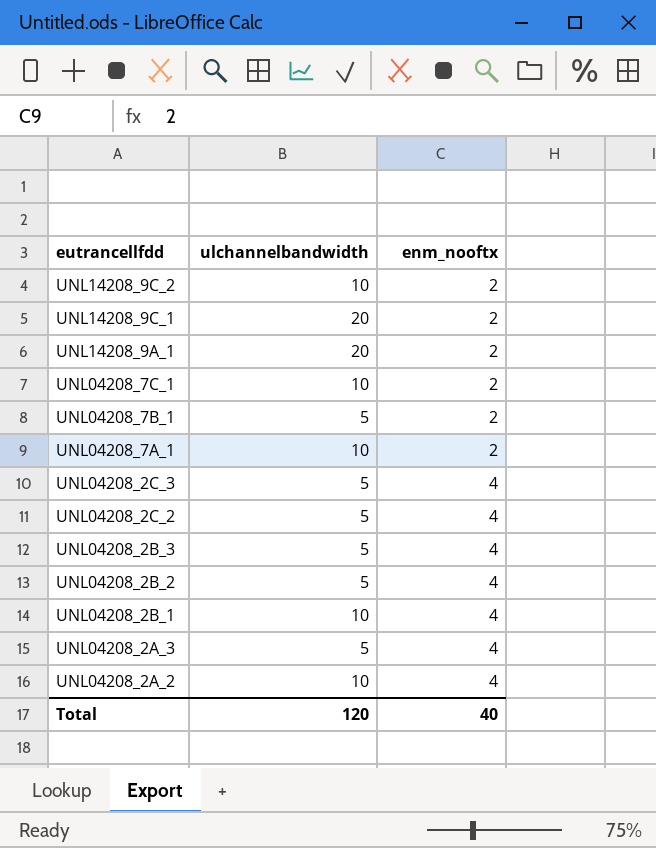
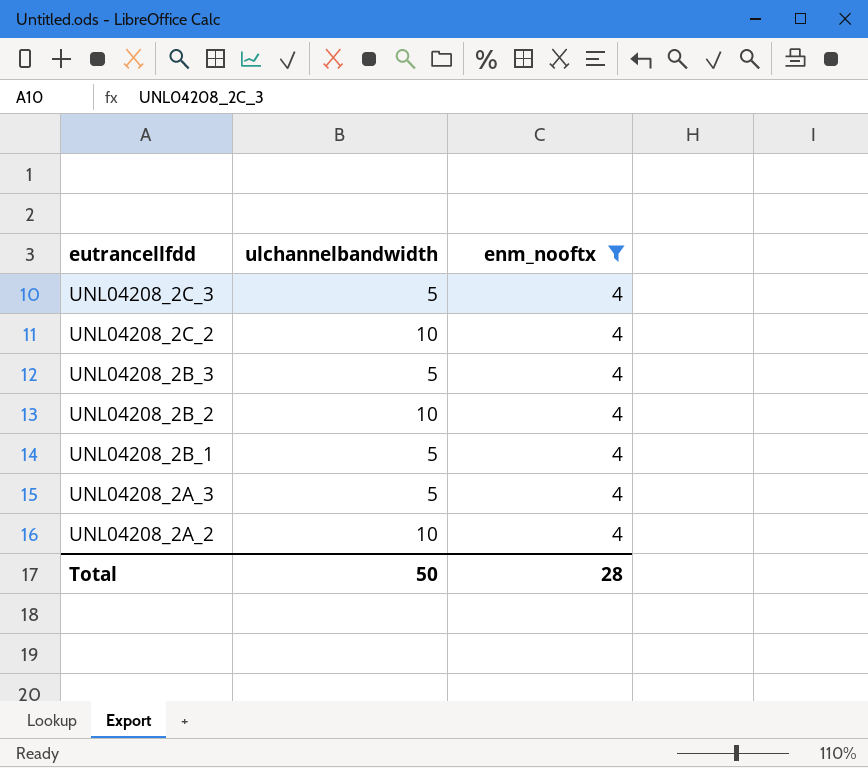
filter: none -> enm_nooftx = 4
UNL04208_2C_2 | ulchannelbandwidth: 5 -> 10
UNL04208_2B_2 | ulchannelbandwidth: 5 -> 10
UNL04208_2B_1 | ulchannelbandwidth: 10 -> 5
Total | ulchannelbandwidth: 120 -> 50
Total | enm_nooftx: 40 -> 28

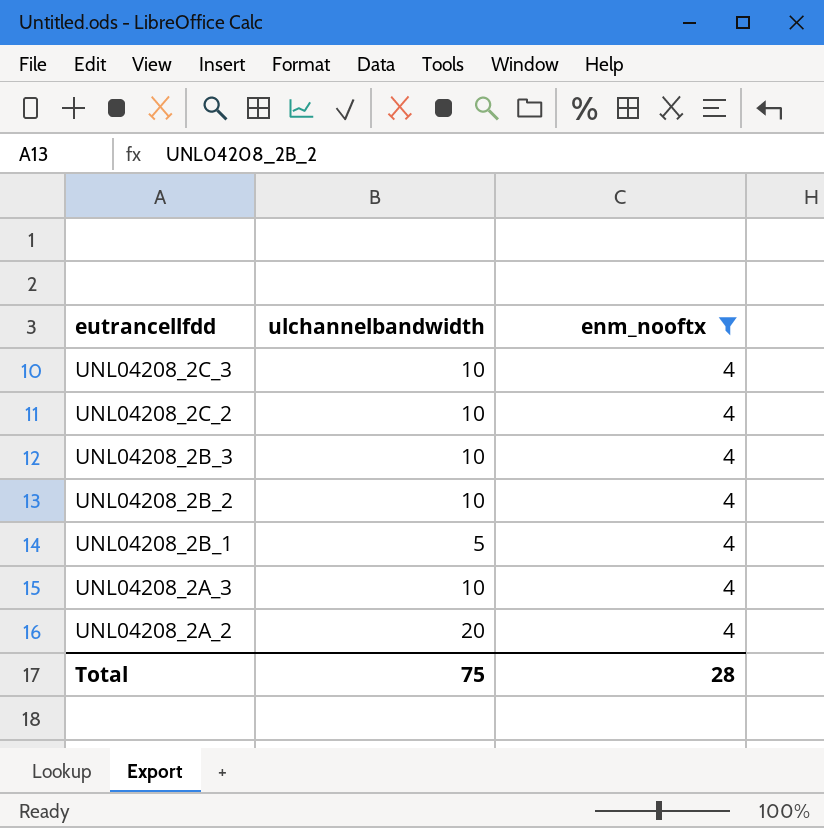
UNL04208_2C_3 | ulchannelbandwidth: 5 -> 10
UNL04208_2B_3 | ulchannelbandwidth: 5 -> 10
UNL04208_2A_3 | ulchannelbandwidth: 5 -> 10
UNL04208_2A_2 | ulchannelbandwidth: 10 -> 20
Total | ulchannelbandwidth: 50 -> 75

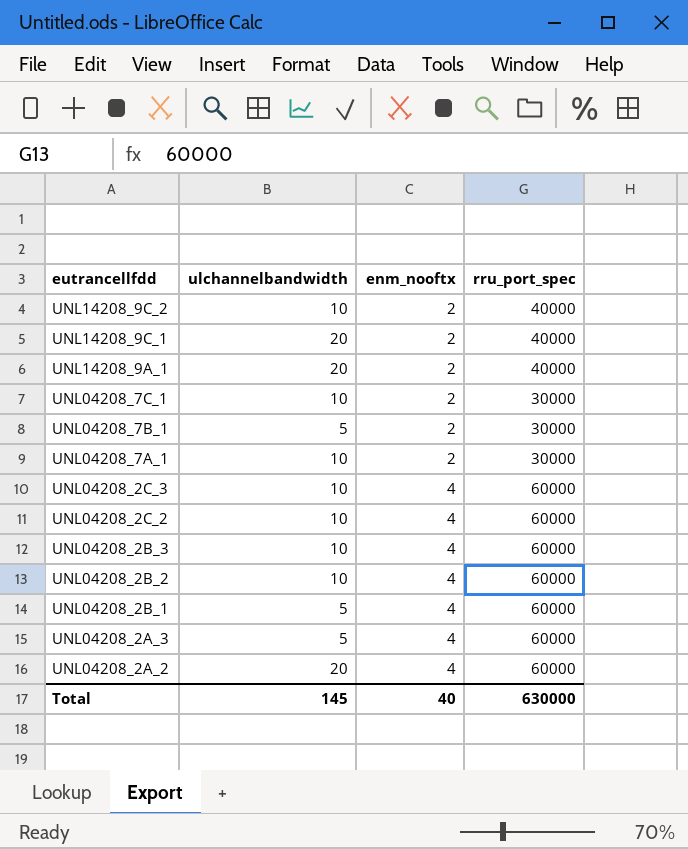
filter: enm_nooftx = 4 -> none
column rru_port_spec | position: none -> 4
UNL04208_2A_3 | ulchannelbandwidth: 10 -> 5
Total | ulchannelbandwidth: 75 -> 145
Total | enm_nooftx: 28 -> 40

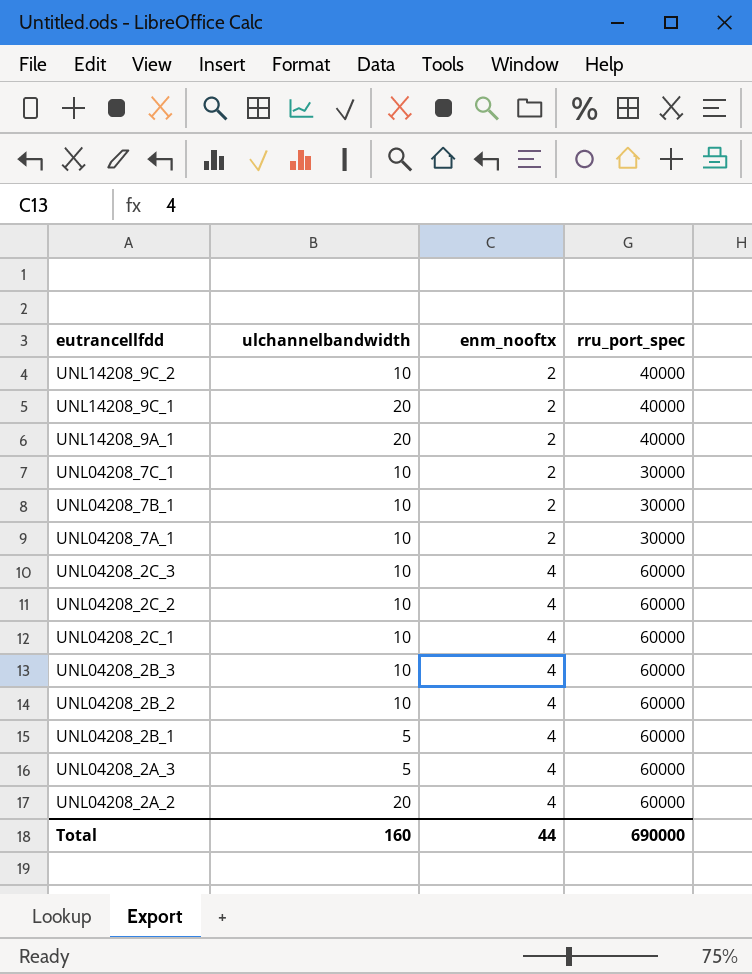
UNL04208_7B_1 | ulchannelbandwidth: 5 -> 10
row UNL04208_2C_1: none -> 10 | 4 | 60000
Total | ulchannelbandwidth: 145 -> 160
Total | enm_nooftx: 40 -> 44
Total | rru_port_spec: 630000 -> 690000

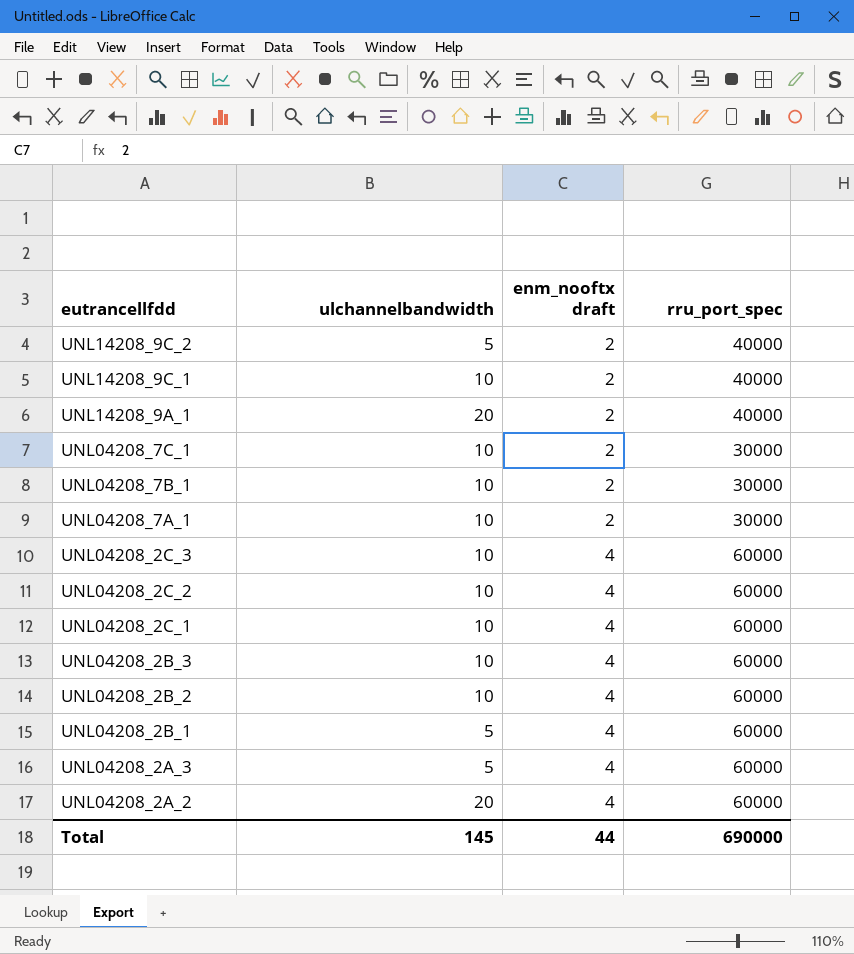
column name: enm_nooftx -> enm_nooftx draft
UNL14208_9C_2 | ulchannelbandwidth: 10 -> 5
UNL14208_9C_1 | ulchannelbandwidth: 20 -> 10
Total | ulchannelbandwidth: 160 -> 145

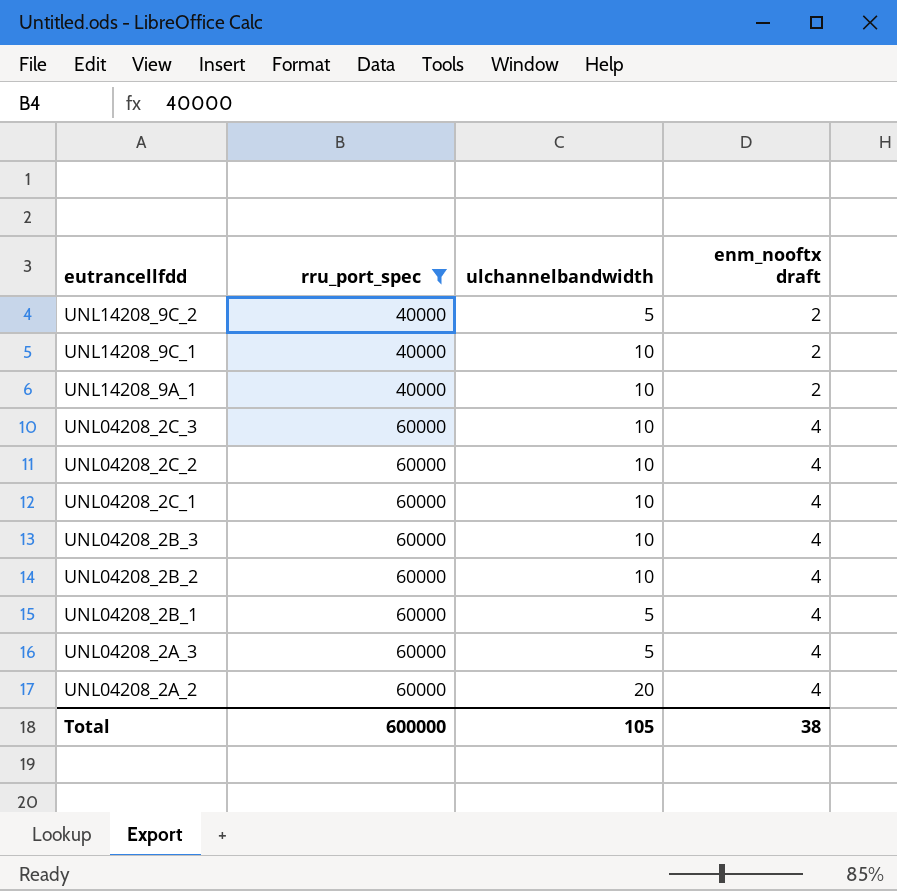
filter: none -> rru_port_spec != 30000
column rru_port_spec | position: 4 -> 2
UNL14208_9A_1 | ulchannelbandwidth: 20 -> 10
Total | rru_port_spec: 690000 -> 600000
Total | ulchannelbandwidth: 145 -> 105
Total | enm_nooftx draft: 44 -> 38

